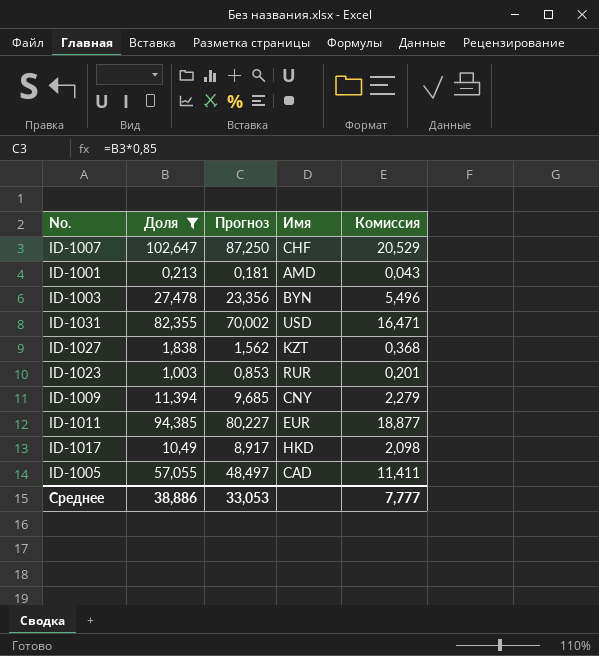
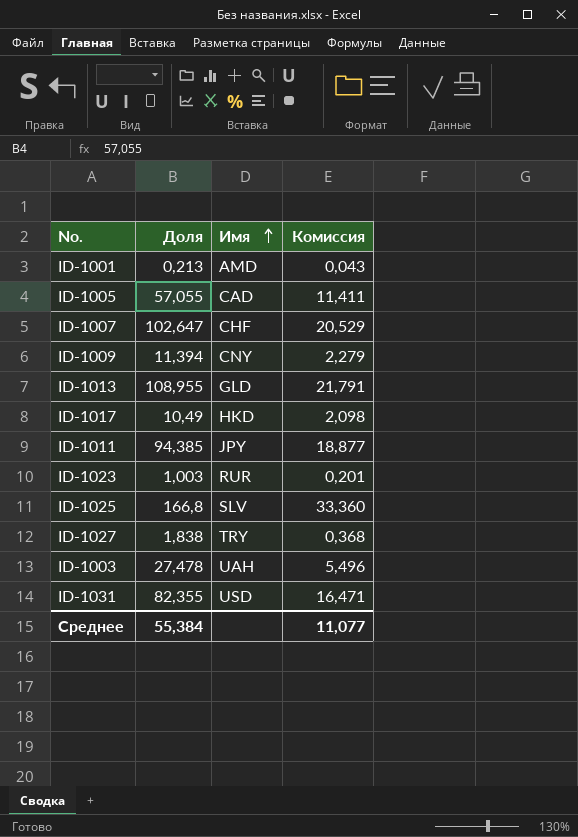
filter: Доля <= 102,647 -> none
row order: none -> Имя ascending
column Прогноз | formula: [Доля] * 0,85 -> none
ID-1011 | Имя: EUR -> JPY
ID-1027 | Имя: KZT -> TRY
ID-1003 | Имя: BYN -> UAH
Среднее | Доля: 38,886 -> 55,384
Среднее | Комиссия: 7,777 -> 11,077

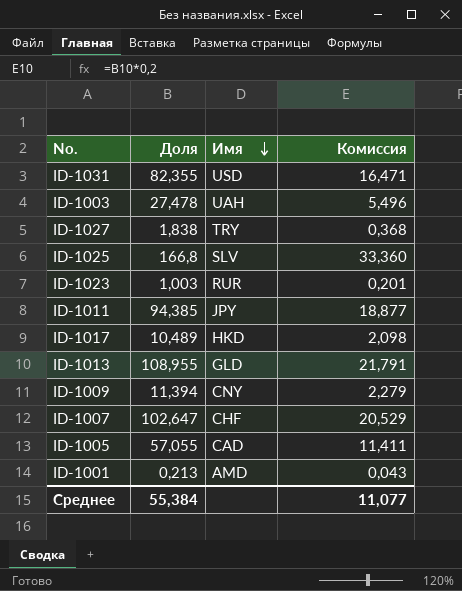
row order: Имя ascending -> Имя descending
ID-1017 | Доля: 10,49 -> 10,489

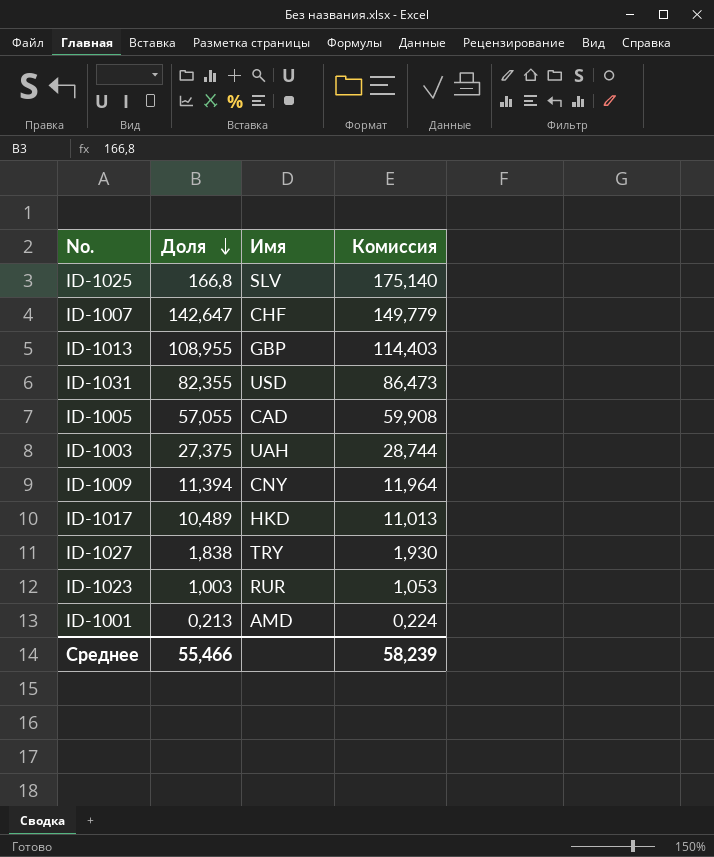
row order: Имя descending -> Доля descending
column Комиссия | formula: [Доля] * 0,2 -> [Доля] * 1,05
row ID-1011: 94,385 | JPY | 18,877 -> none
ID-1007 | Доля: 102,647 -> 142,647
ID-1013 | Имя: GLD -> GBP
ID-1003 | Доля: 27,478 -> 27,375
Среднее | Доля: 55,384 -> 55,466
Среднее | Комиссия: 11,077 -> 58,239

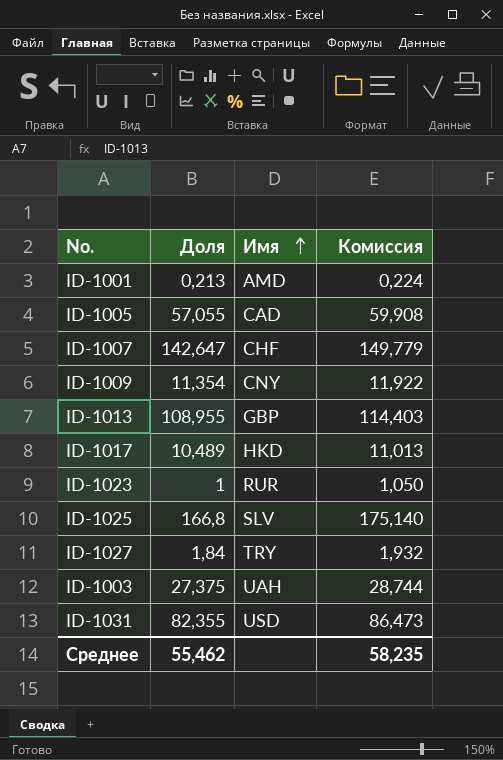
row order: Доля descending -> Имя ascending
ID-1009 | Доля: 11,394 -> 11,354
ID-1009 | Комиссия: 11,964 -> 11,922
ID-1023 | Доля: 1,003 -> 1
ID-1023 | Комиссия: 1,053 -> 1,050
ID-1027 | Доля: 1,838 -> 1,84
ID-1027 | Комиссия: 1,930 -> 1,932
Среднее | Доля: 55,466 -> 55,462
Среднее | Комиссия: 58,239 -> 58,235

